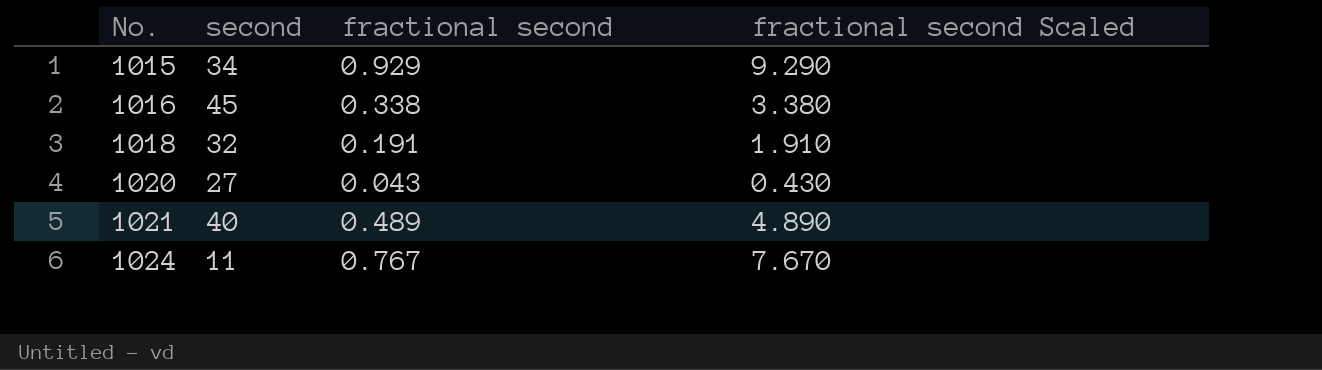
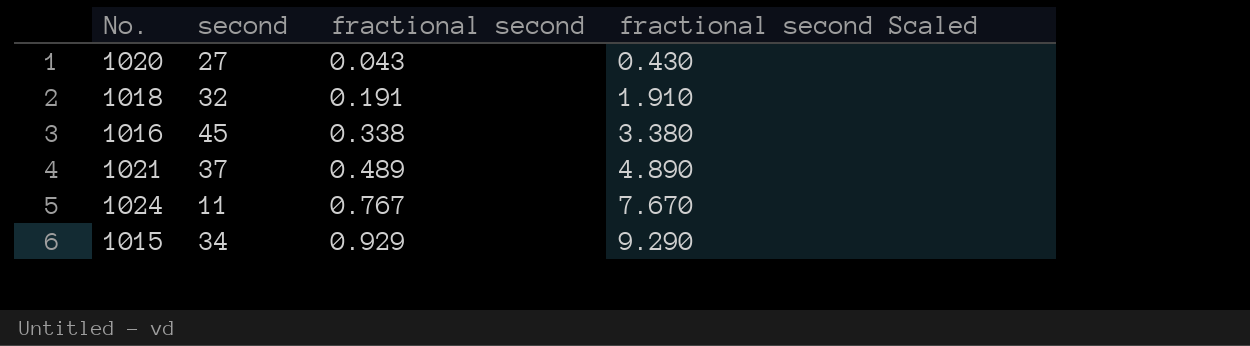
row order: No. ascending -> fractional second ascending
1021 | second: 40 -> 37

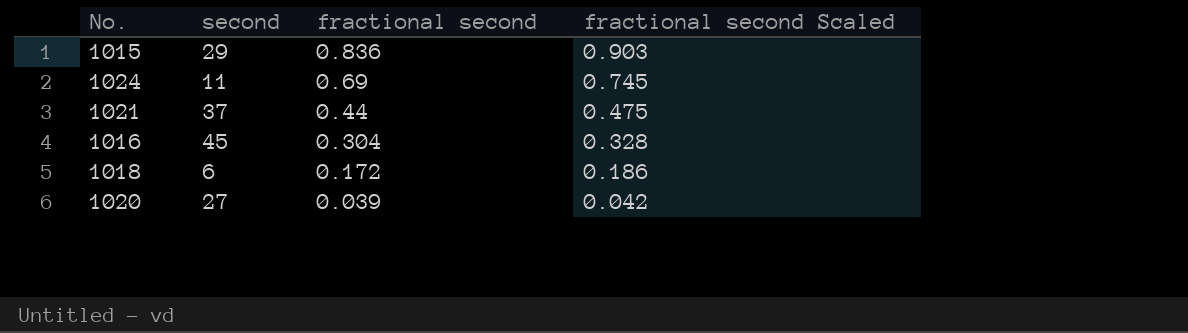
row order: fractional second ascending -> fractional second descending
column fractional second Scaled | formula: [fractional second] * 10 -> [fractional second] * 1.08
1015 | second: 34 -> 29
1015 | fractional second: 0.929 -> 0.836
1024 | fractional second: 0.767 -> 0.69
1021 | fractional second: 0.489 -> 0.44
1016 | fractional second: 0.338 -> 0.304
1018 | second: 32 -> 6
1018 | fractional second: 0.191 -> 0.172
1020 | fractional second: 0.043 -> 0.039

